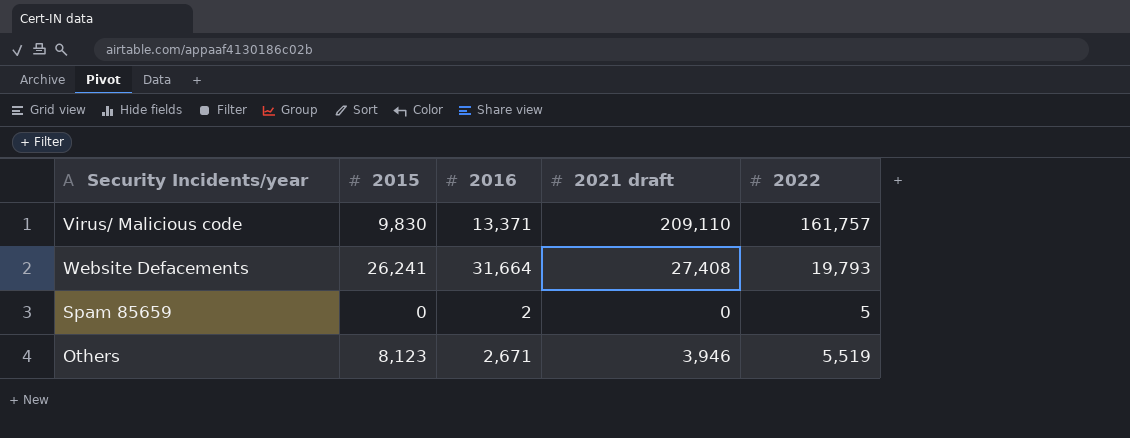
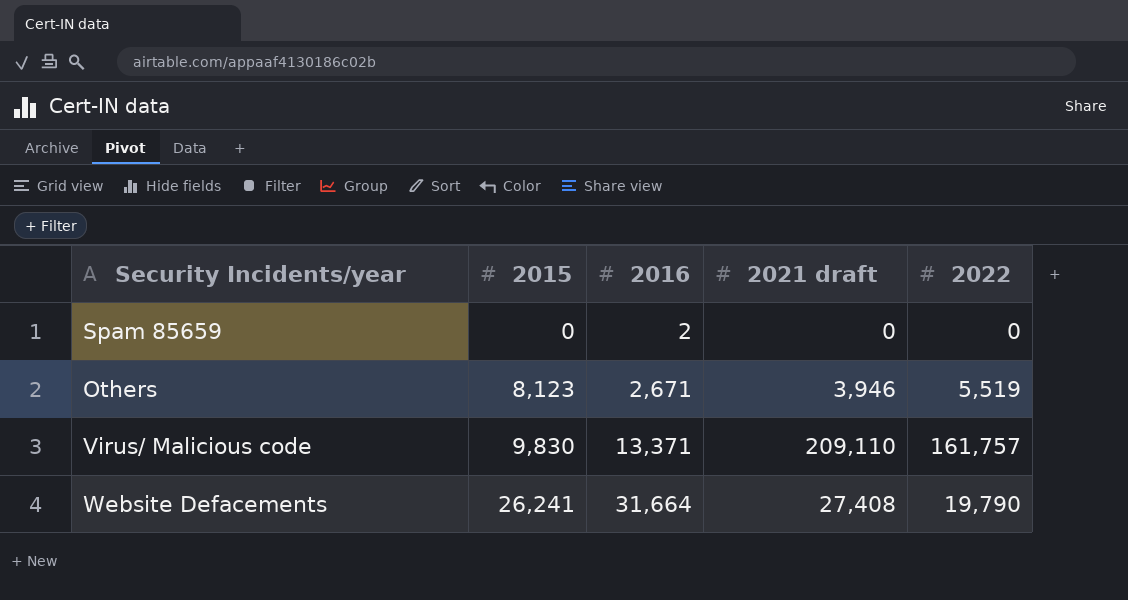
row order: none -> 2015 ascending
Spam 85659 | 2022: 5 -> 0
Website Defacements | 2022: 19,793 -> 19,790

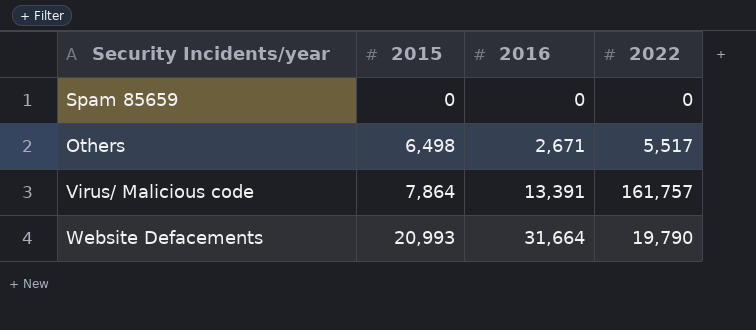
column 2021 draft | position: 4 -> none
Spam 85659 | 2016: 2 -> 0
Others | 2015: 8,123 -> 6,498
Others | 2022: 5,519 -> 5,517
Virus/ Malicious code | 2015: 9,830 -> 7,864
Virus/ Malicious code | 2016: 13,371 -> 13,391
Website Defacements | 2015: 26,241 -> 20,993

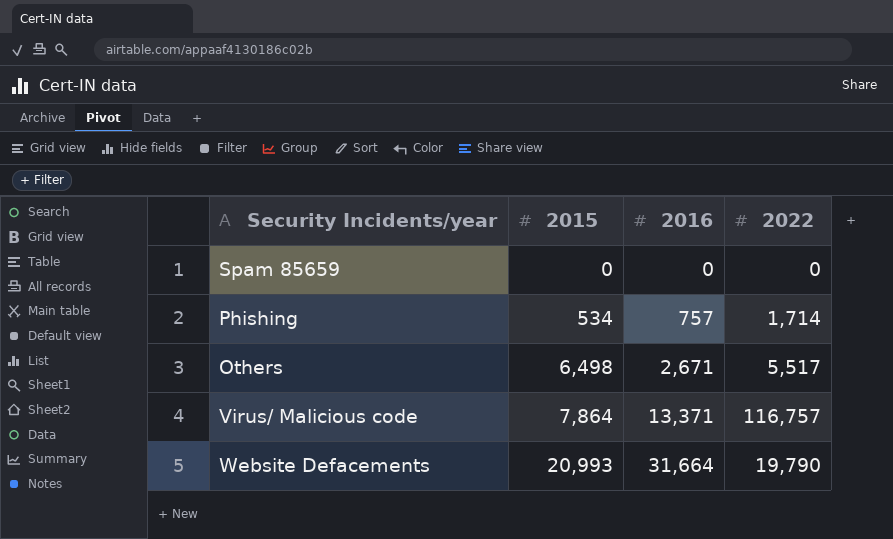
row Phishing: none -> 534 | 757 | 1,714
Virus/ Malicious code | 2016: 13,391 -> 13,371
Virus/ Malicious code | 2022: 161,757 -> 116,757

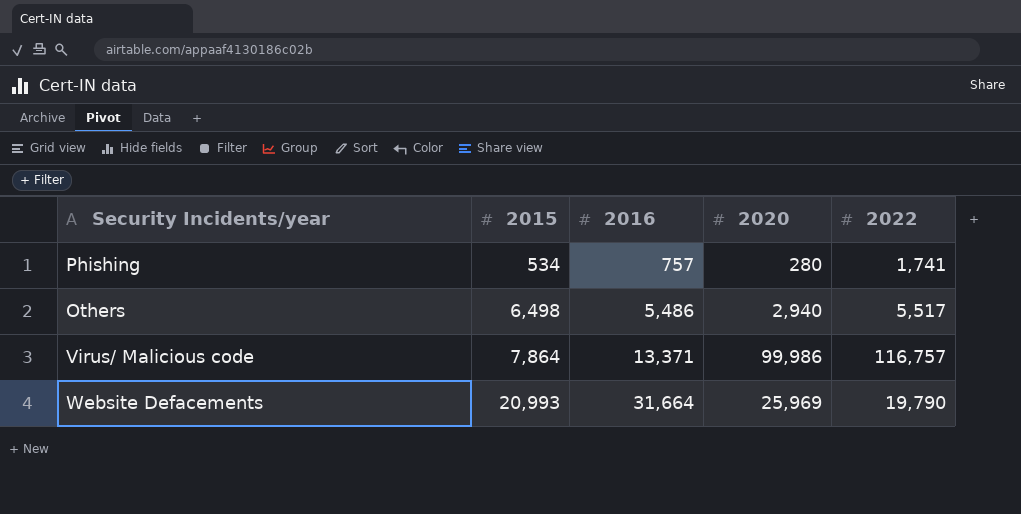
column 2020 | position: none -> 4
row Spam 85659: 0 | 0 | 0 -> none
Phishing | 2022: 1,714 -> 1,741
Others | 2016: 2,671 -> 5,486

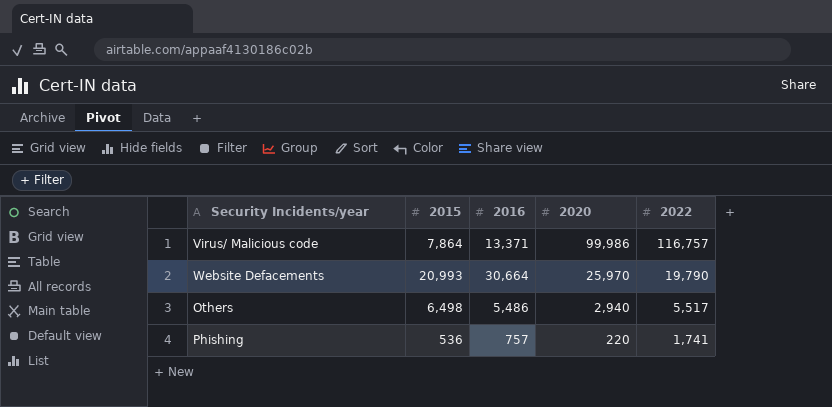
row order: 2015 ascending -> 2020 descending
Website Defacements | 2016: 31,664 -> 30,664
Website Defacements | 2020: 25,969 -> 25,970
Phishing | 2015: 534 -> 536
Phishing | 2020: 280 -> 220

